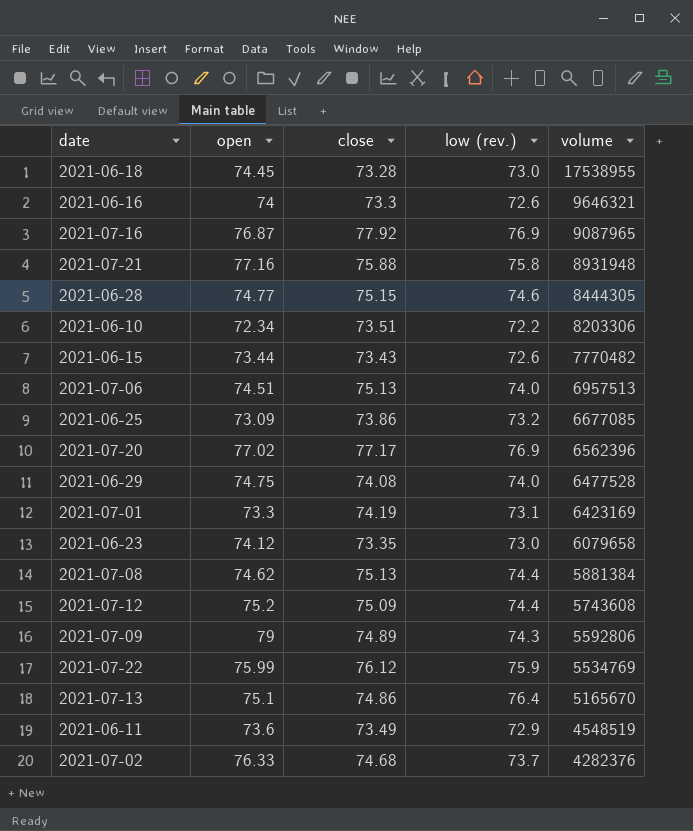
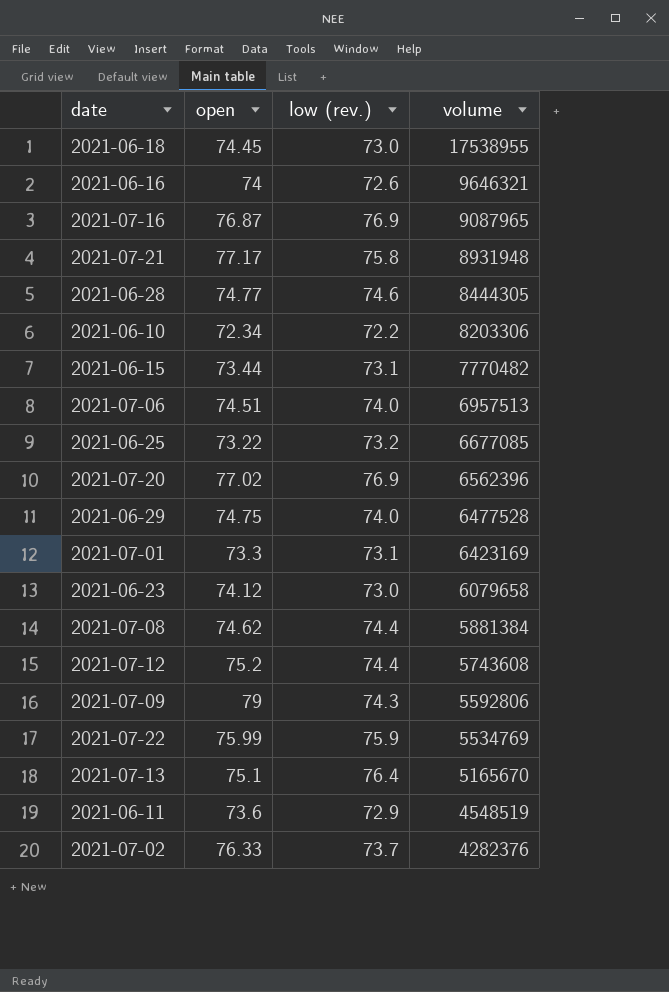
column close | position: 3 -> none
2021-07-21 | open: 77.16 -> 77.17
2021-06-15 | low (rev.): 72.6 -> 73.1
2021-06-25 | open: 73.09 -> 73.22

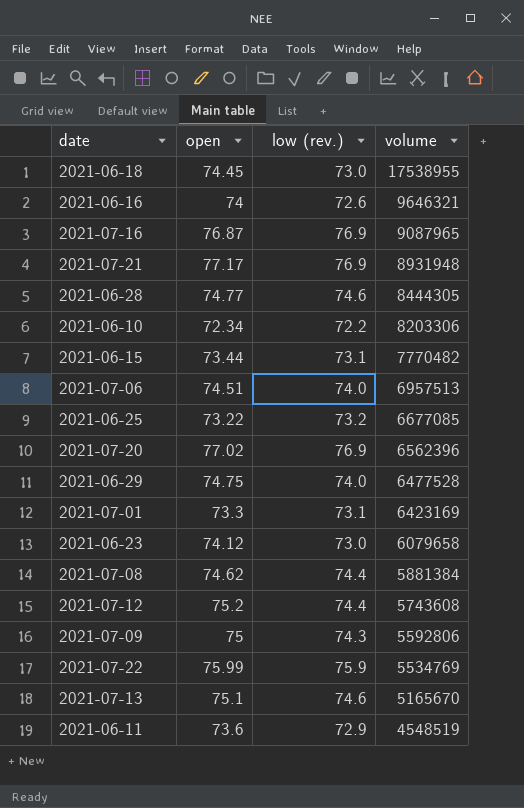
row 2021-07-02: 76.33 | 73.7 | 4282376 -> none
2021-07-21 | low (rev.): 75.8 -> 76.9
2021-07-09 | open: 79 -> 75
2021-07-13 | low (rev.): 76.4 -> 74.6

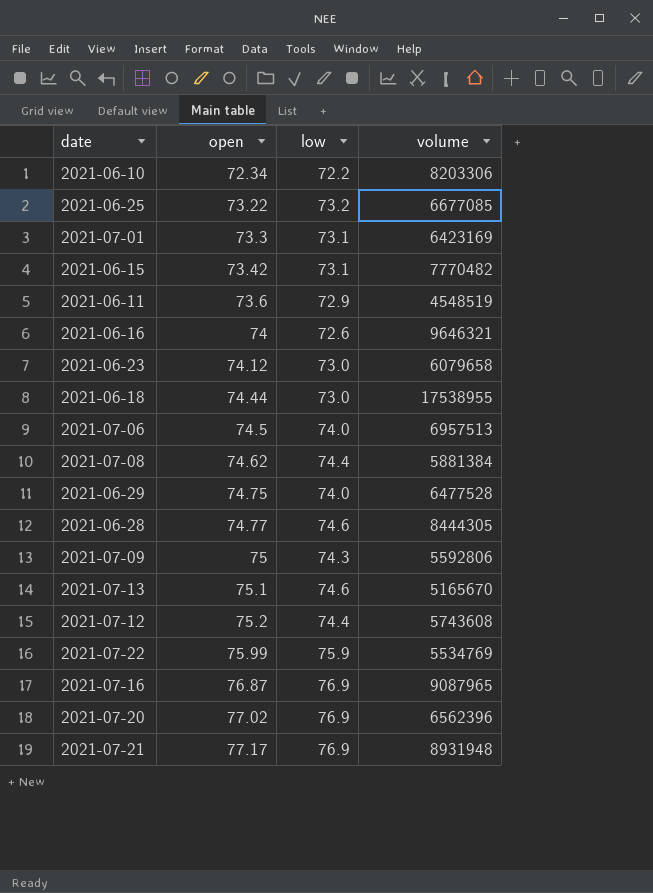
row order: volume descending -> open ascending
column name: low (rev.) -> low
2021-06-15 | open: 73.44 -> 73.42
2021-06-18 | open: 74.45 -> 74.44
2021-07-06 | open: 74.51 -> 74.5

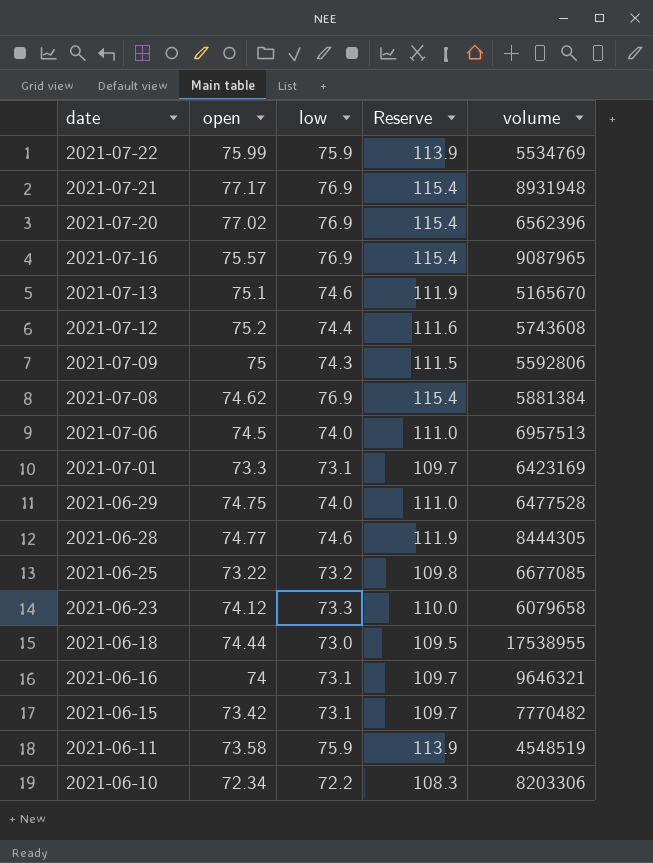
row order: open ascending -> date descending
column Reserve | formula: none -> [low] * 1.5
2021-07-16 | open: 76.87 -> 75.57
2021-07-08 | low: 74.4 -> 76.9
2021-06-23 | low: 73.0 -> 73.3
2021-06-16 | low: 72.6 -> 73.1
2021-06-11 | open: 73.6 -> 73.58
2021-06-11 | low: 72.9 -> 75.9

